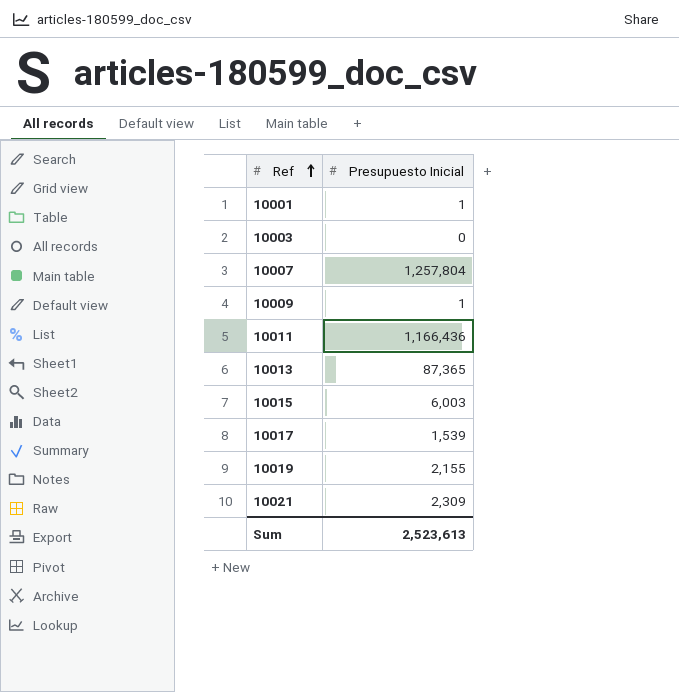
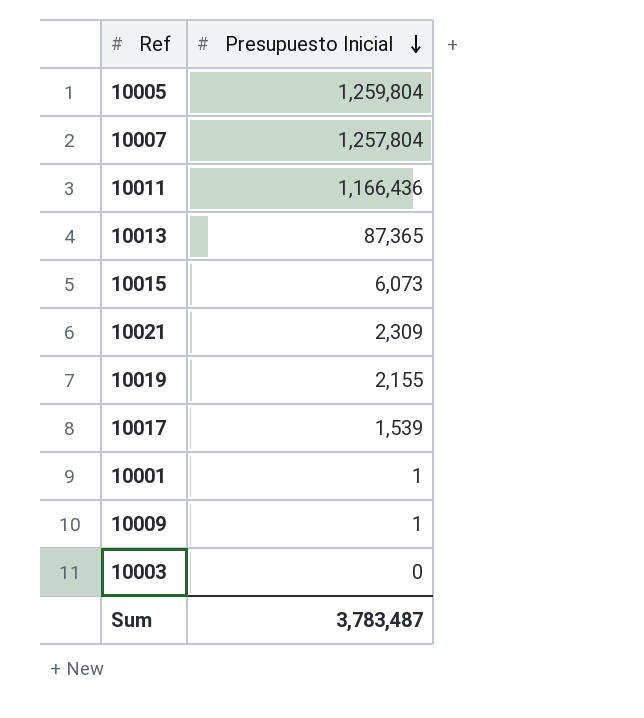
row order: Ref ascending -> Presupuesto Inicial descending
row 10005: none -> 1,259,804
10015 | Presupuesto Inicial: 6,003 -> 6,073
Sum | Presupuesto Inicial: 2,523,613 -> 3,783,487

